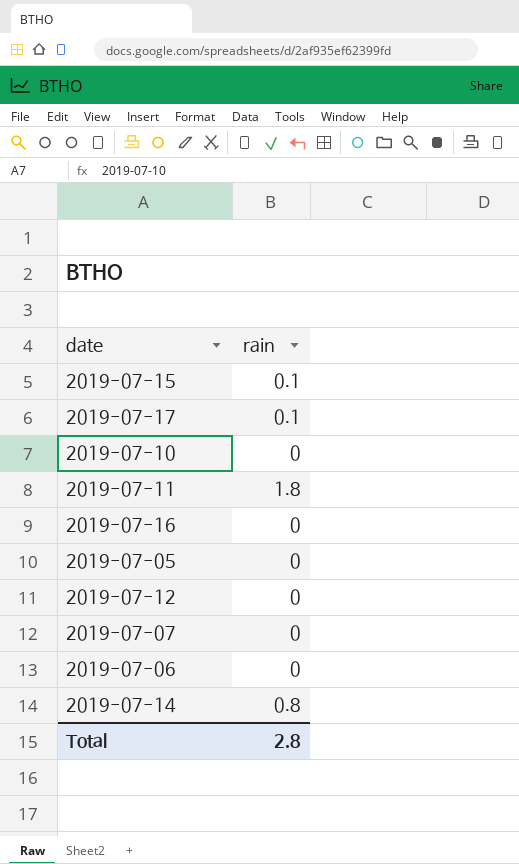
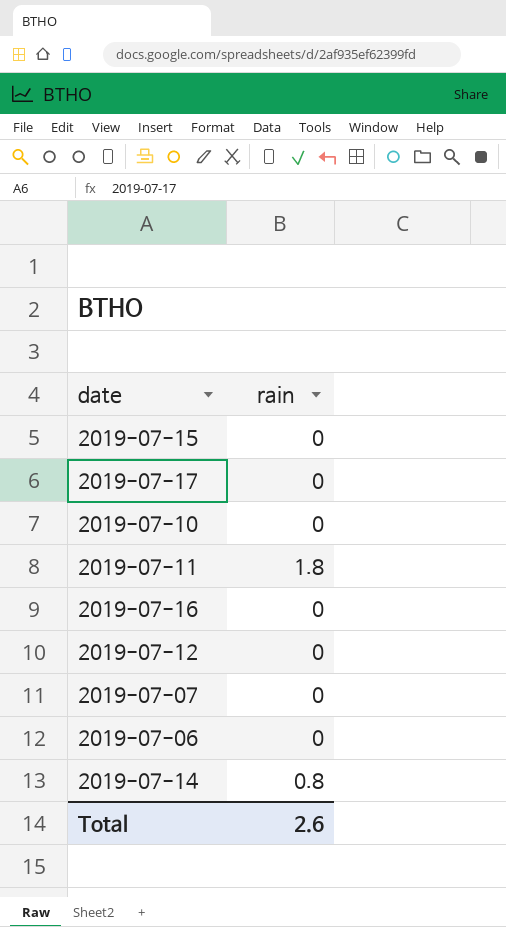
row 2019-07-05: 0 -> none
2019-07-15 | rain: 0.1 -> 0
2019-07-17 | rain: 0.1 -> 0
Total | rain: 2.8 -> 2.6

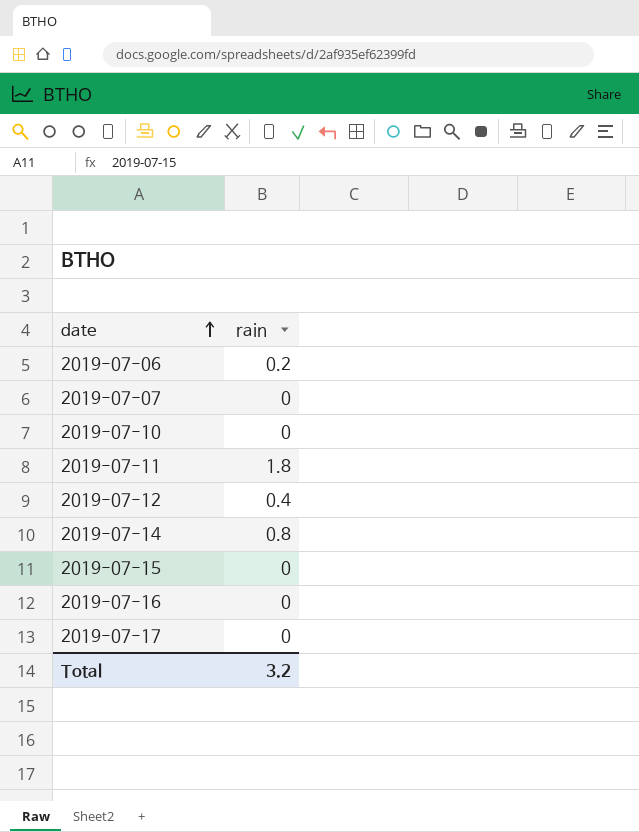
row order: none -> date ascending
2019-07-06 | rain: 0 -> 0.2
2019-07-12 | rain: 0 -> 0.4
Total | rain: 2.6 -> 3.2

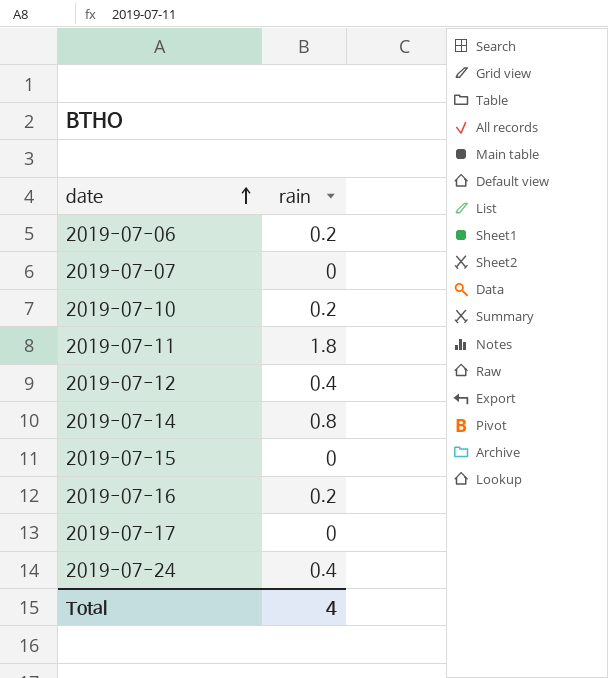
2019-07-10 | rain: 0 -> 0.2
2019-07-16 | rain: 0 -> 0.2
row 2019-07-24: none -> 0.4
Total | rain: 3.2 -> 4

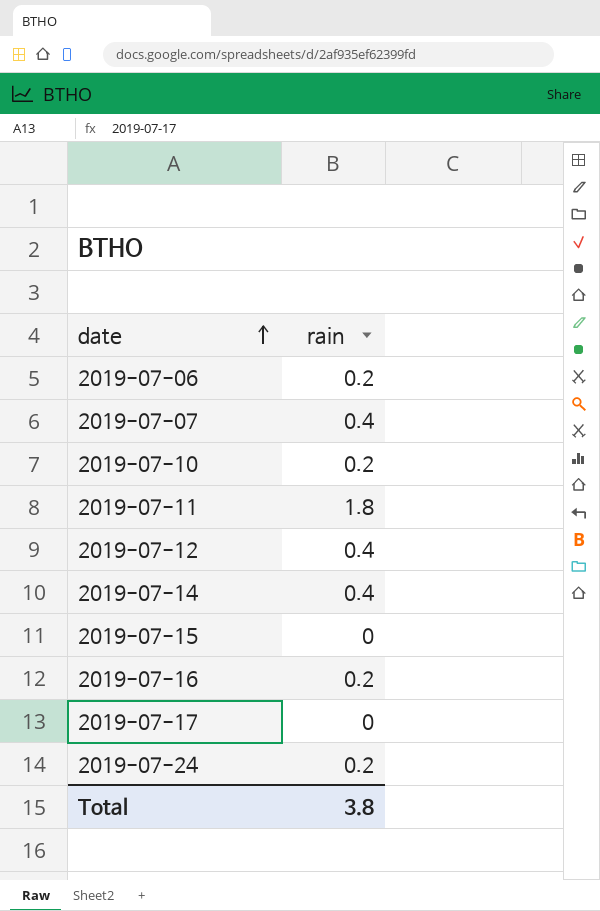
2019-07-07 | rain: 0 -> 0.4
2019-07-14 | rain: 0.8 -> 0.4
2019-07-24 | rain: 0.4 -> 0.2
Total | rain: 4 -> 3.8

